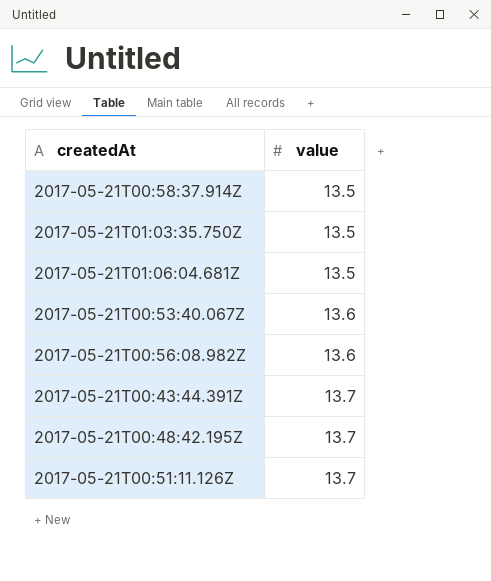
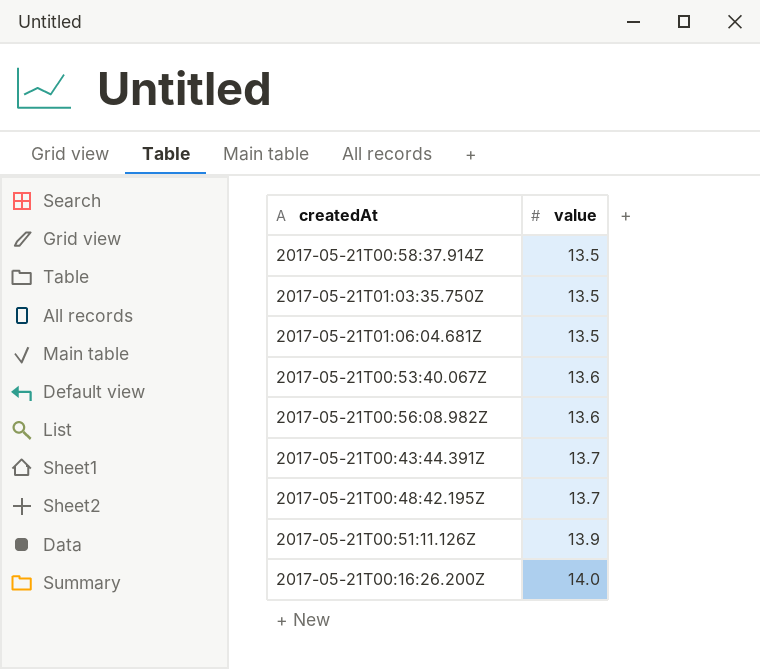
2017-05-21T00:51:11.126Z | value: 13.7 -> 13.9
row 2017-05-21T00:16:26.200Z: none -> 14.0

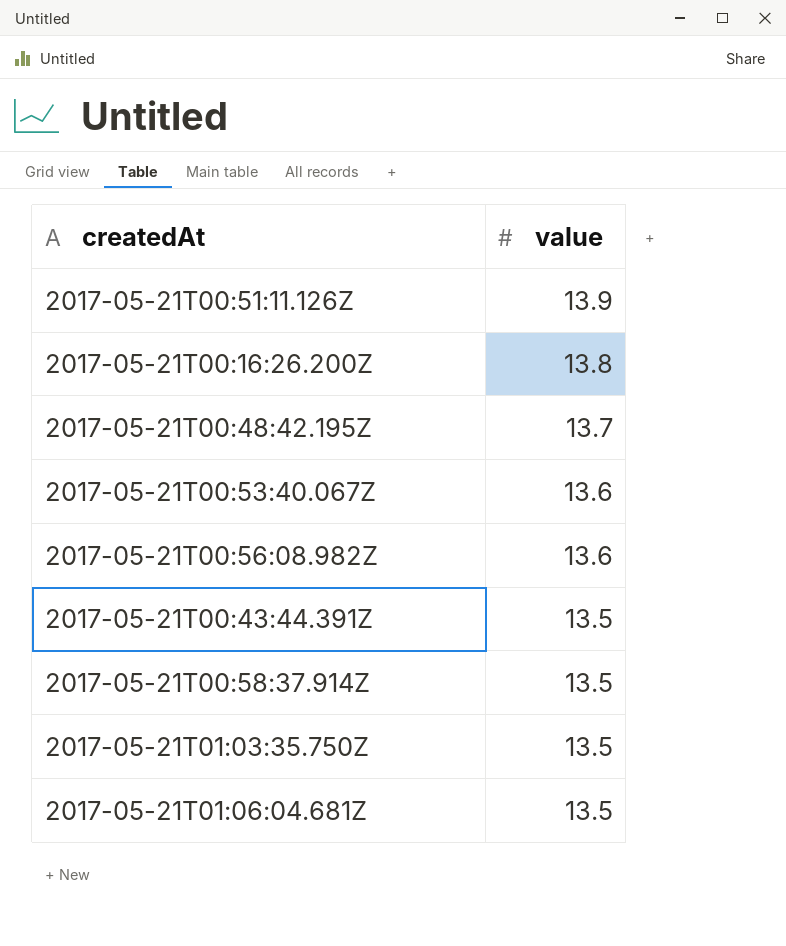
row order: value ascending -> value descending
2017-05-21T00:16:26.200Z | value: 14.0 -> 13.8
2017-05-21T00:43:44.391Z | value: 13.7 -> 13.5

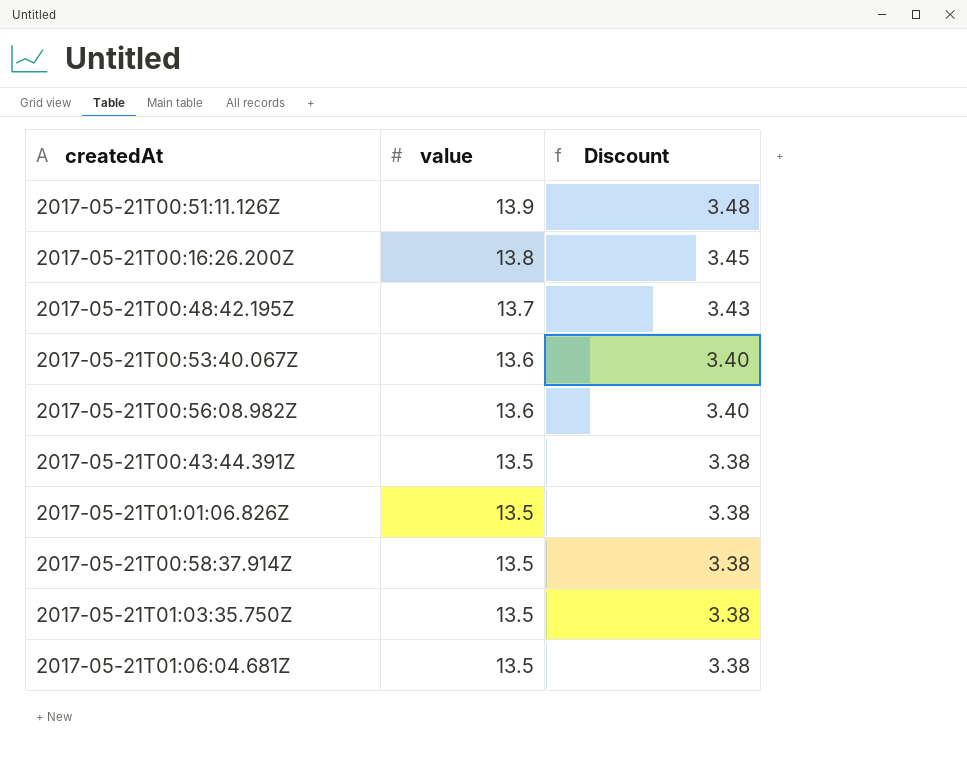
column Discount | formula: none -> [value] * 0.25
row 2017-05-21T01:01:06.826Z: none -> 13.5 | 3.38

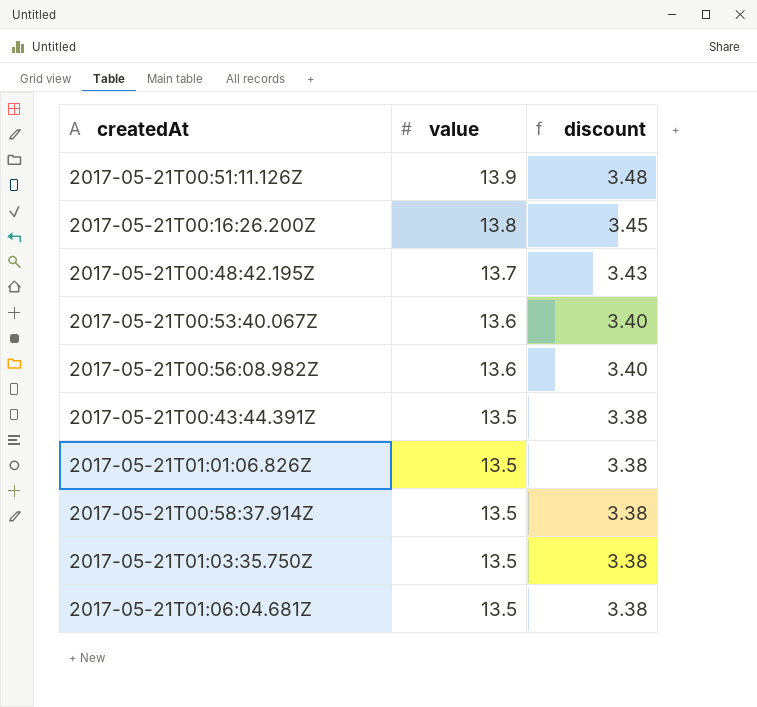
column name: Discount -> discount

